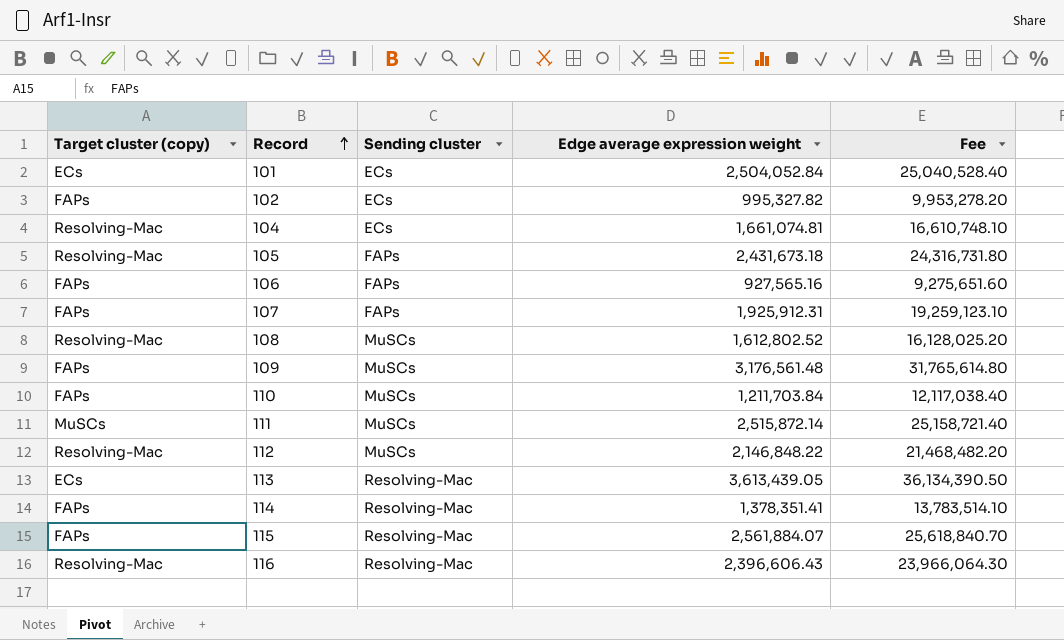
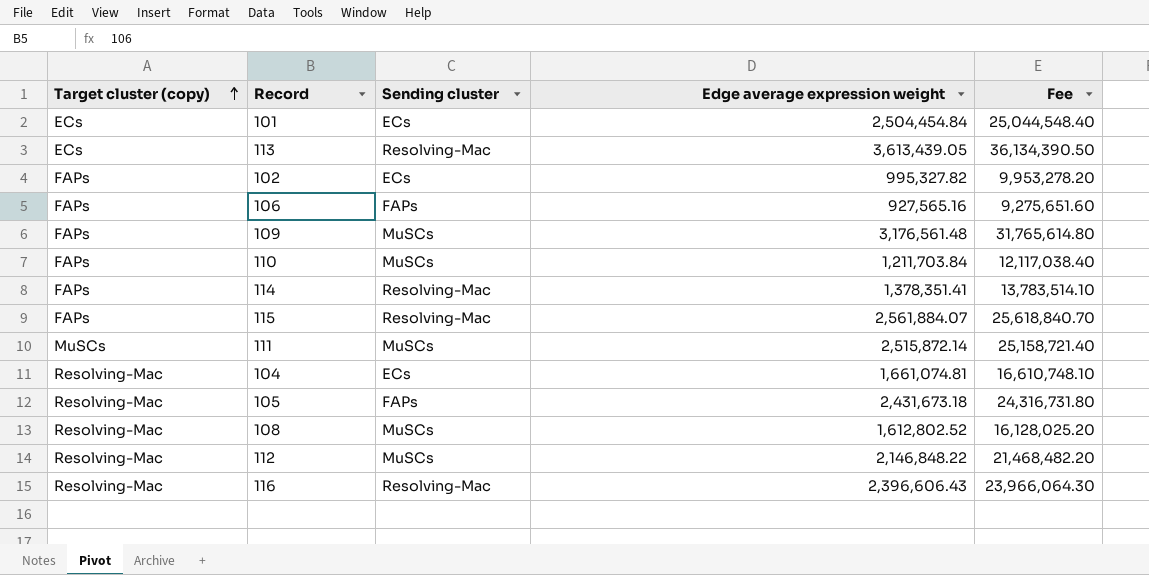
row order: Record ascending -> Target cluster (copy) ascending
row 107: FAPs | FAPs | 1,925,912.31 | 19,259,123.10 -> none
101 | Edge average expression weight: 2,504,052.84 -> 2,504,454.84
101 | Fee: 25,040,528.40 -> 25,044,548.40

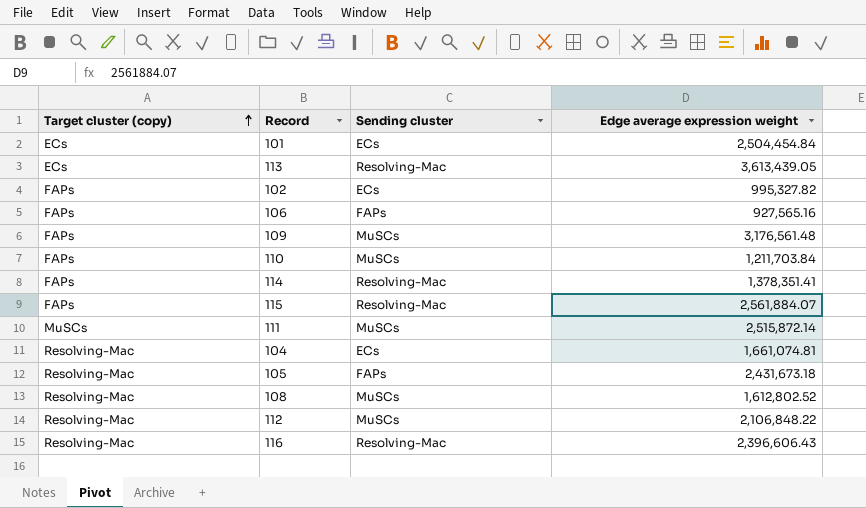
column Fee | formula: [Edge average expression weight] * 10 -> none
112 | Edge average expression weight: 2,146,848.22 -> 2,106,848.22

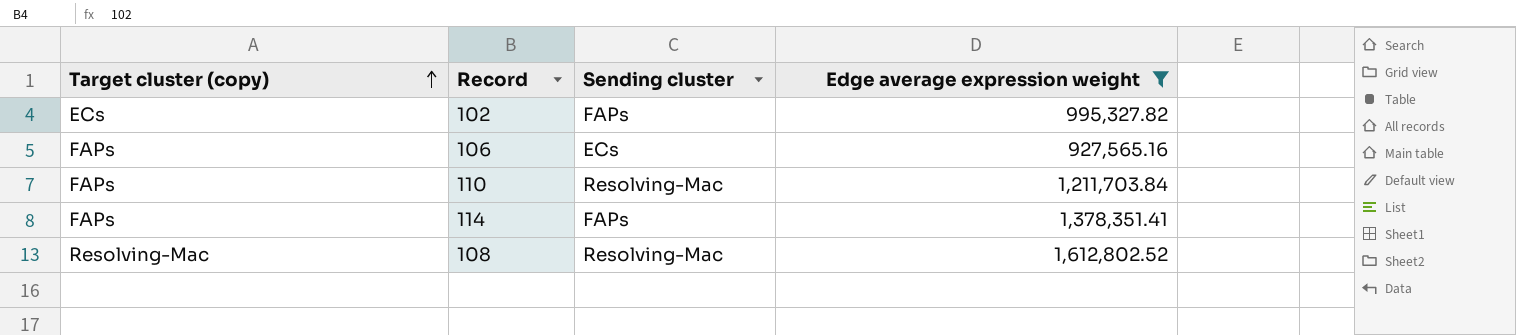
filter: none -> Edge average expression weight <= 1,612,802.52
102 | Target cluster (copy): FAPs -> ECs
102 | Sending cluster: ECs -> FAPs
106 | Sending cluster: FAPs -> ECs
110 | Sending cluster: MuSCs -> Resolving-Mac
114 | Sending cluster: Resolving-Mac -> FAPs
108 | Sending cluster: MuSCs -> Resolving-Mac

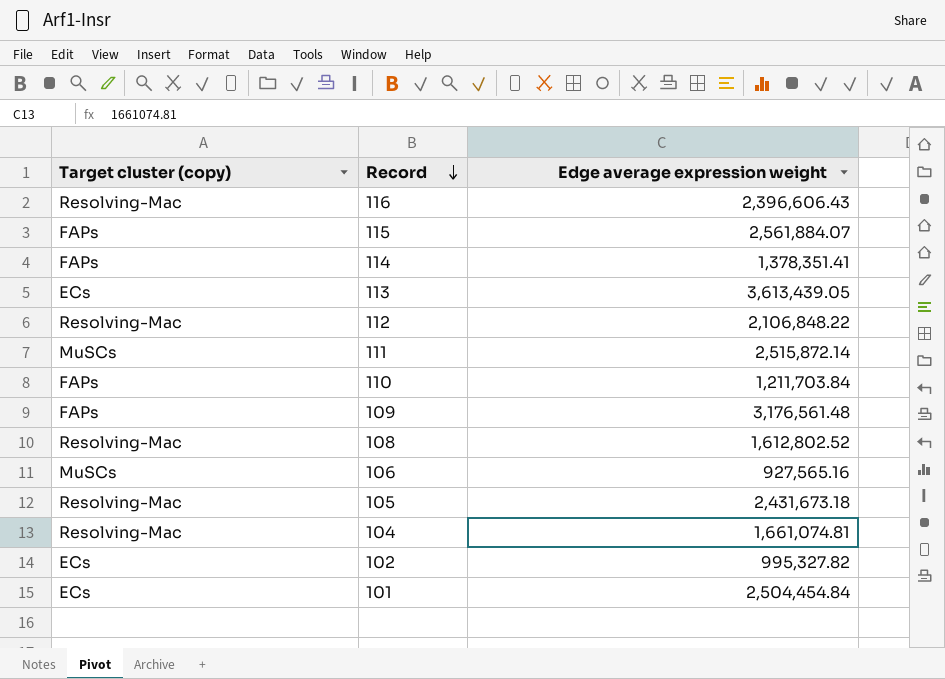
filter: Edge average expression weight <= 1,612,802.52 -> none
row order: Target cluster (copy) ascending -> Record descending
column Sending cluster | position: 3 -> none
106 | Target cluster (copy): FAPs -> MuSCs

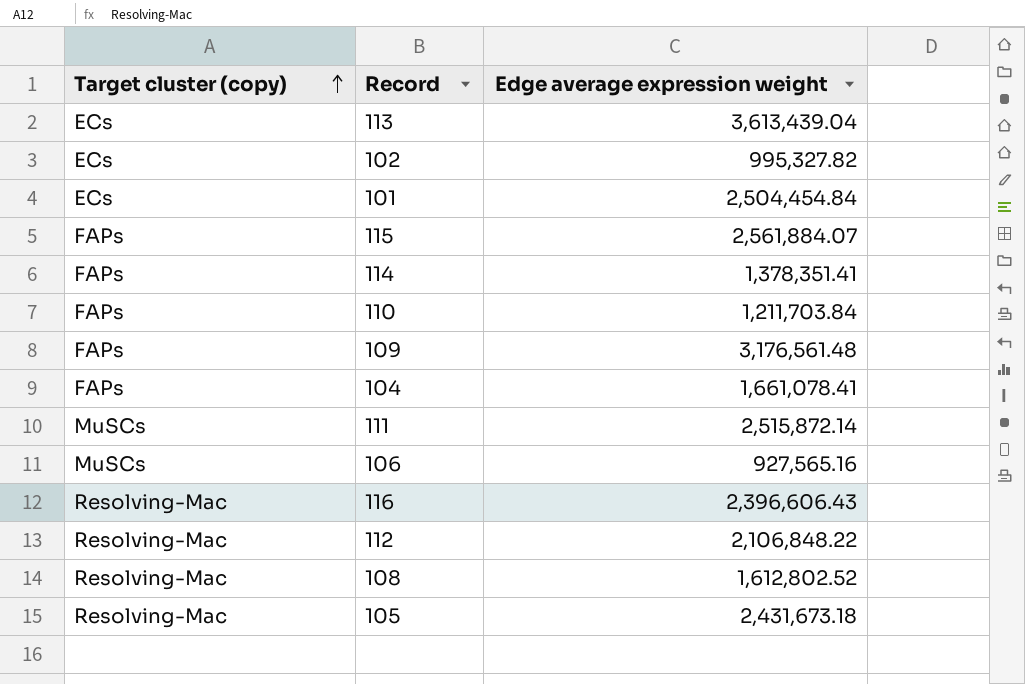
row order: Record descending -> Target cluster (copy) ascending
113 | Edge average expression weight: 3,613,439.05 -> 3,613,439.04
104 | Target cluster (copy): Resolving-Mac -> FAPs
104 | Edge average expression weight: 1,661,074.81 -> 1,661,078.41

